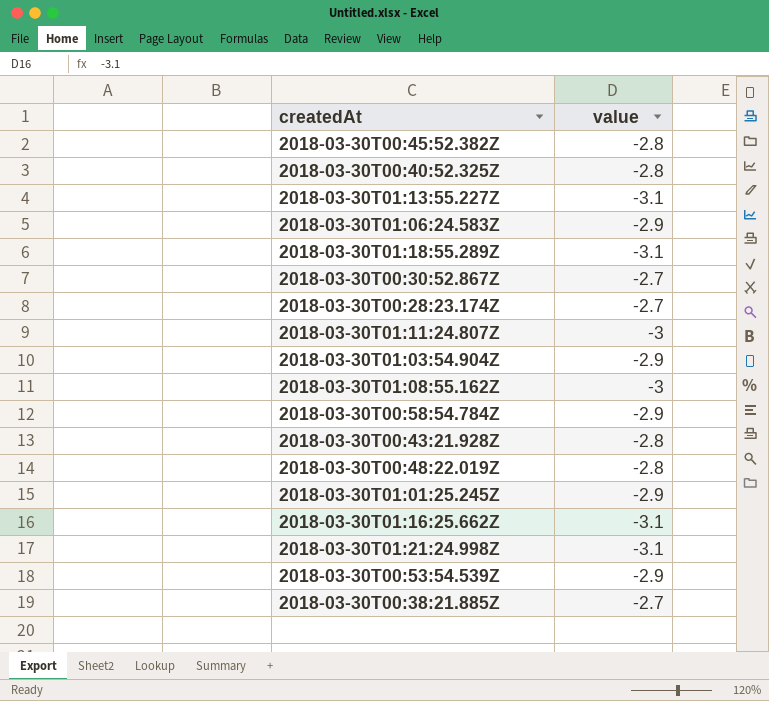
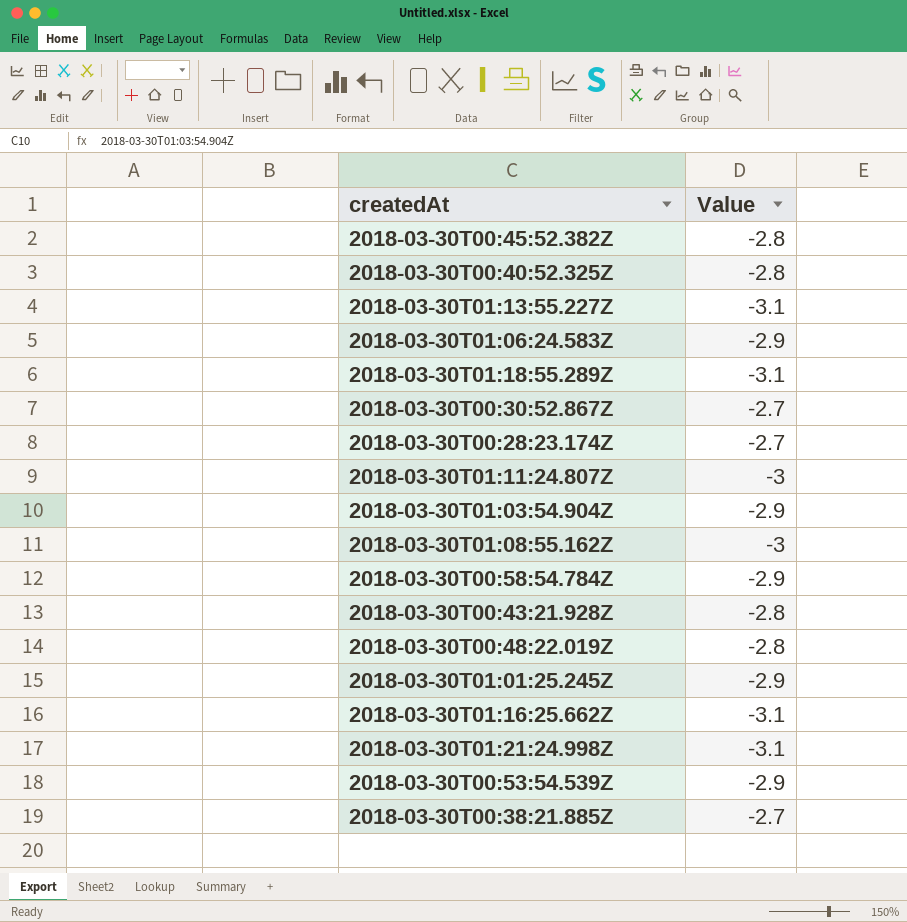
column name: value -> Value

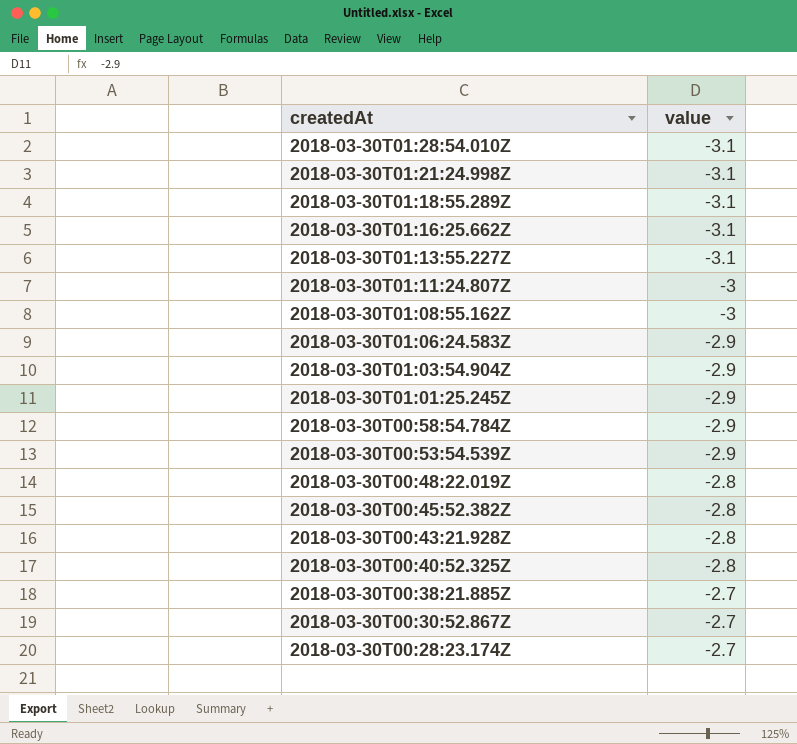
row order: none -> createdAt descending
column name: Value -> value
row 2018-03-30T01:28:54.010Z: none -> -3.1

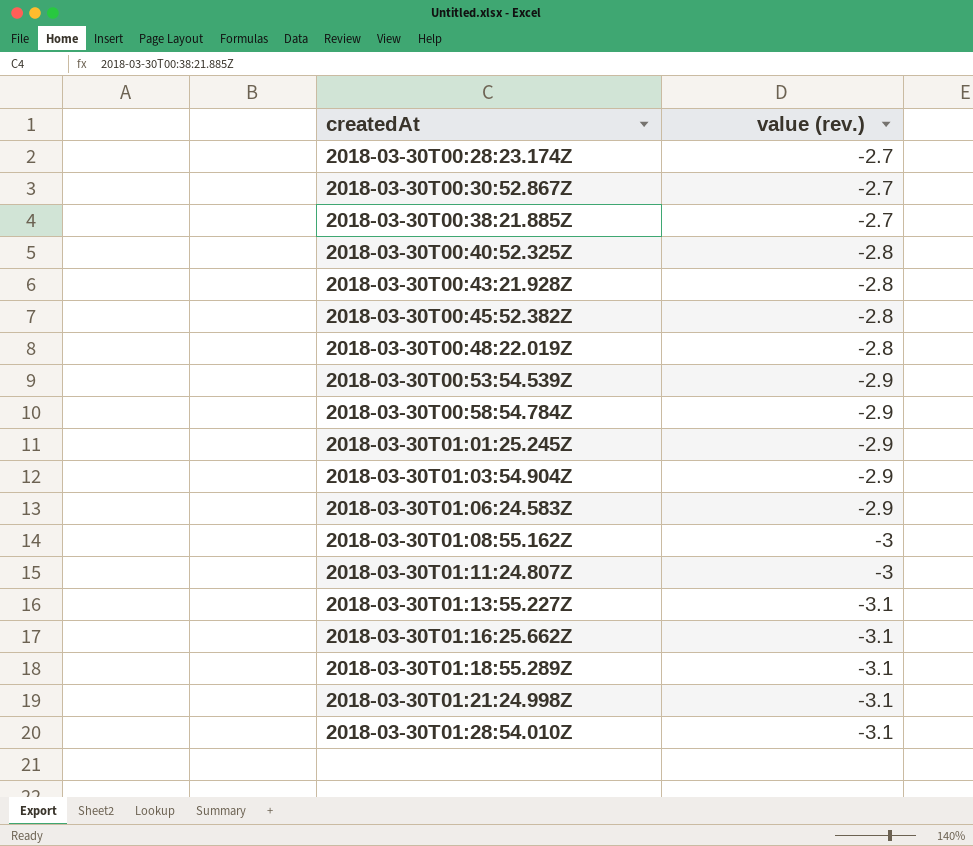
row order: createdAt descending -> createdAt ascending
column name: value -> value (rev.)

